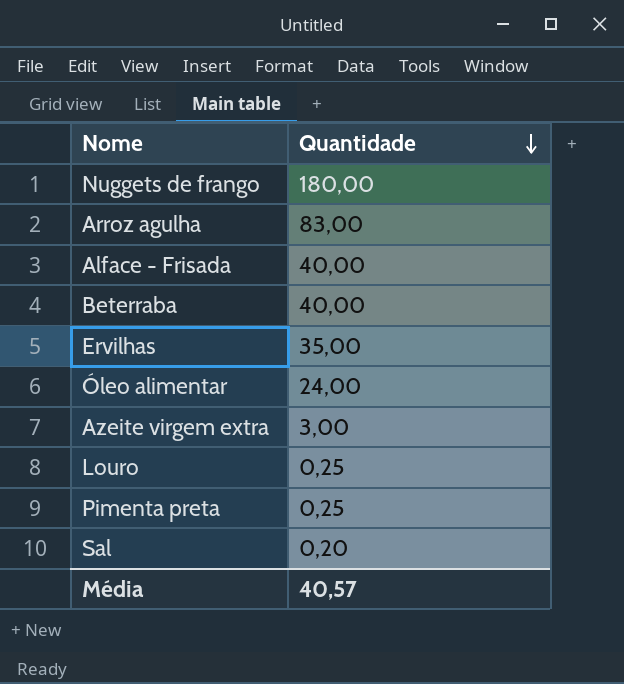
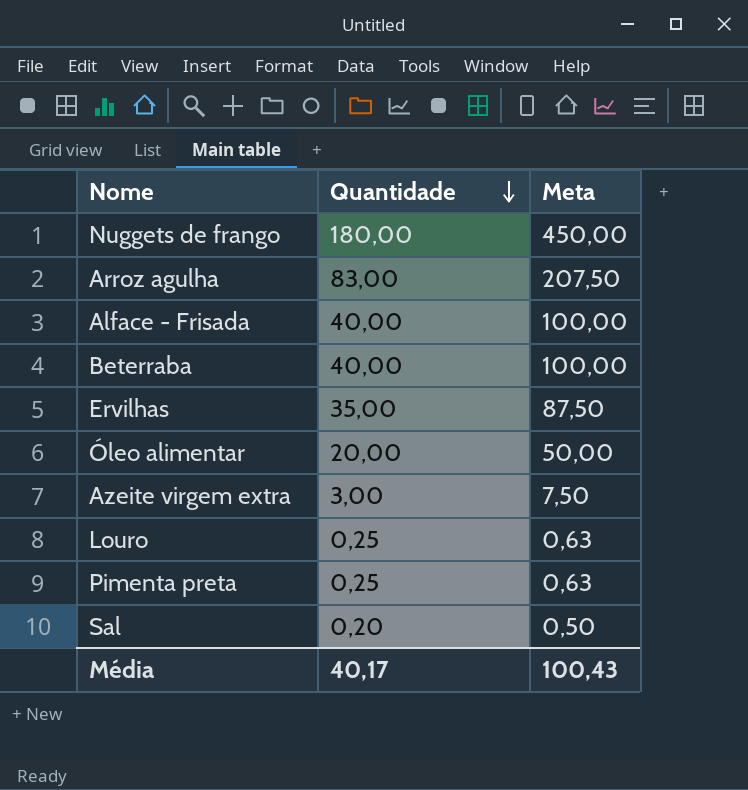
column Meta | formula: none -> [Quantidade] * 2,5
Óleo alimentar | Quantidade: 24,00 -> 20,00
Média | Quantidade: 40,57 -> 40,17

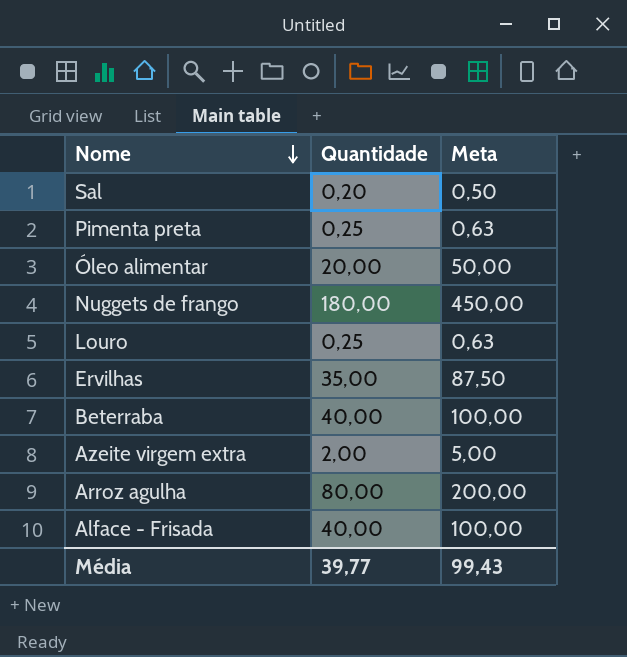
row order: Quantidade descending -> Nome descending
Azeite virgem extra | Quantidade: 3,00 -> 2,00
Azeite virgem extra | Meta: 7,50 -> 5,00
Arroz agulha | Quantidade: 83,00 -> 80,00
Arroz agulha | Meta: 207,50 -> 200,00
Média | Quantidade: 40,17 -> 39,77
Média | Meta: 100,43 -> 99,43

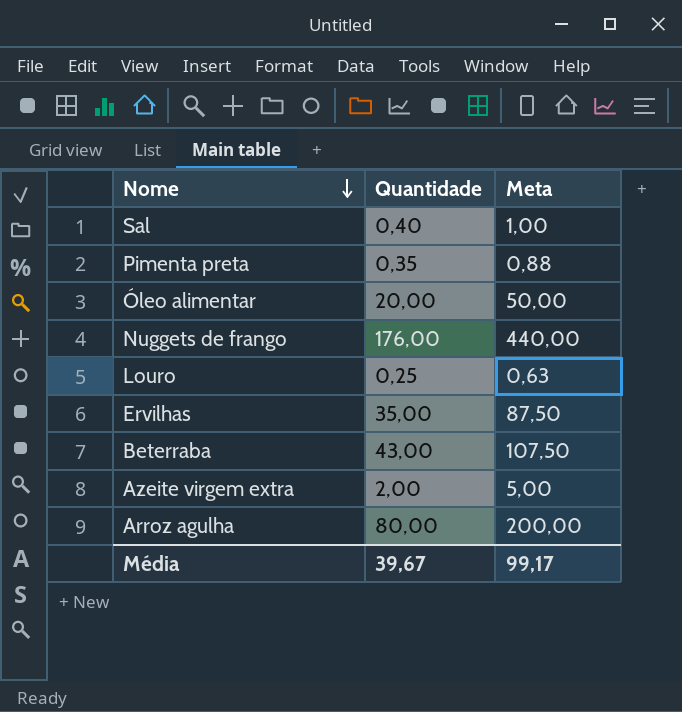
row Alface - Frisada: 40,00 | 100,00 -> none
Sal | Quantidade: 0,20 -> 0,40
Sal | Meta: 0,50 -> 1,00
Pimenta preta | Quantidade: 0,25 -> 0,35
Pimenta preta | Meta: 0,63 -> 0,88
Nuggets de frango | Quantidade: 180,00 -> 176,00
Nuggets de frango | Meta: 450,00 -> 440,00
Beterraba | Quantidade: 40,00 -> 43,00
Beterraba | Meta: 100,00 -> 107,50
Média | Quantidade: 39,77 -> 39,67
Média | Meta: 99,43 -> 99,17

